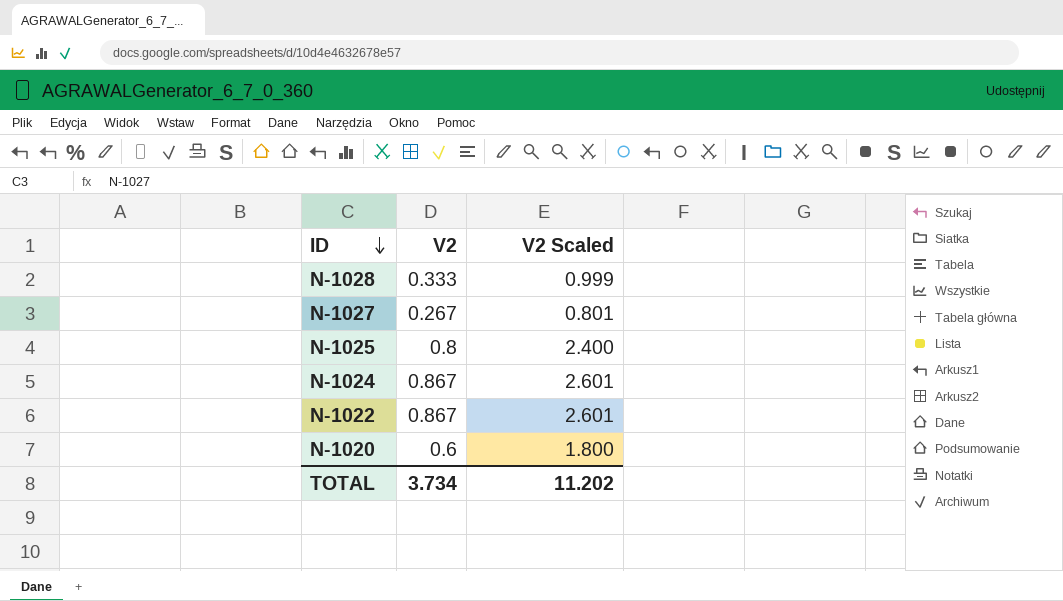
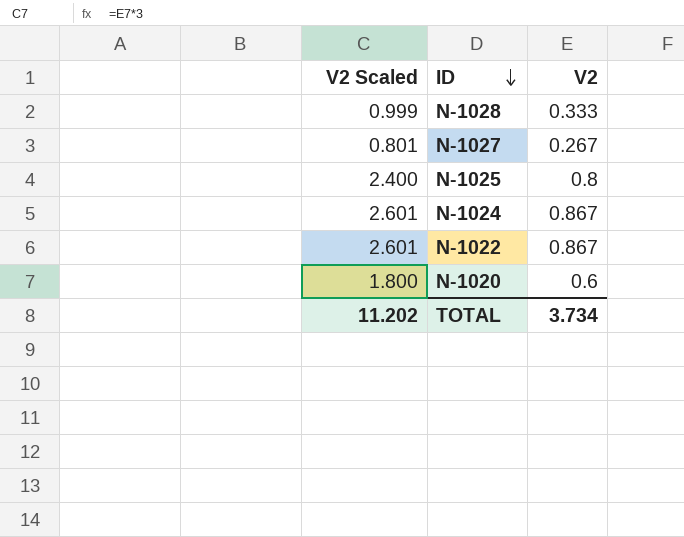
column V2 Scaled | position: 3 -> 1

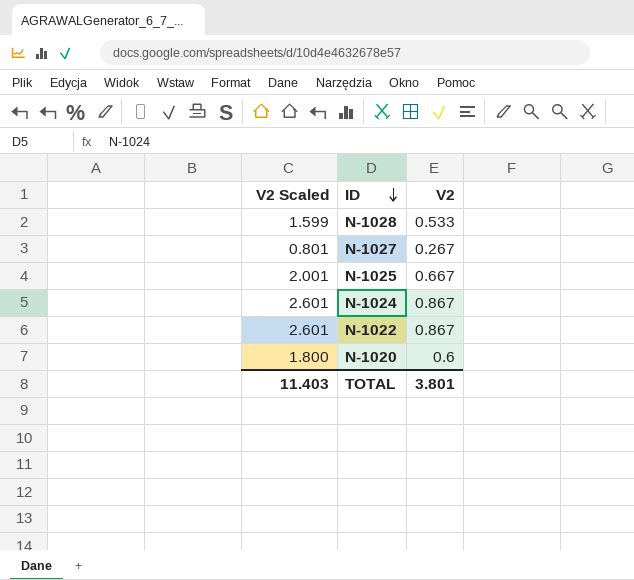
N-1028 | V2 Scaled: 0.999 -> 1.599
N-1028 | V2: 0.333 -> 0.533
N-1025 | V2 Scaled: 2.400 -> 2.001
N-1025 | V2: 0.8 -> 0.667
TOTAL | V2 Scaled: 11.202 -> 11.403
TOTAL | V2: 3.734 -> 3.801

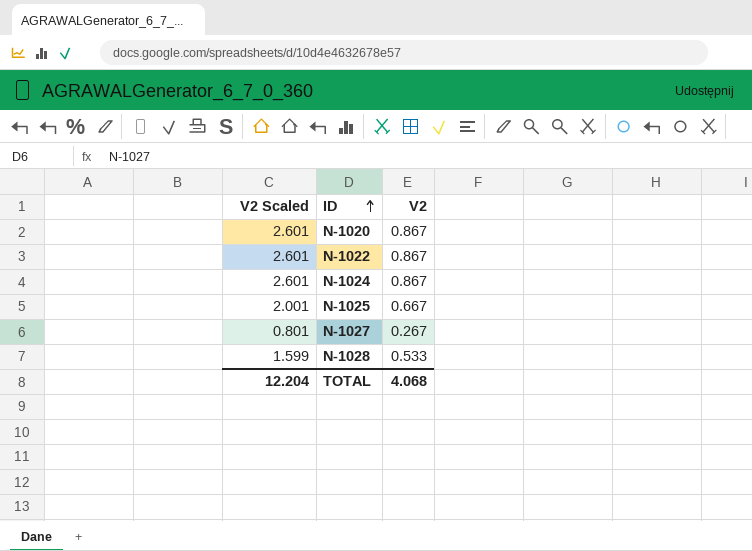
row order: ID descending -> ID ascending
N-1020 | V2 Scaled: 1.800 -> 2.601
N-1020 | V2: 0.6 -> 0.867
TOTAL | V2 Scaled: 11.403 -> 12.204
TOTAL | V2: 3.801 -> 4.068

